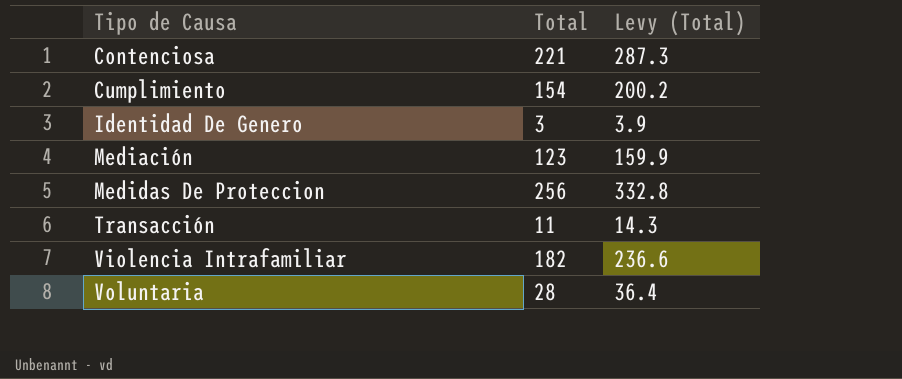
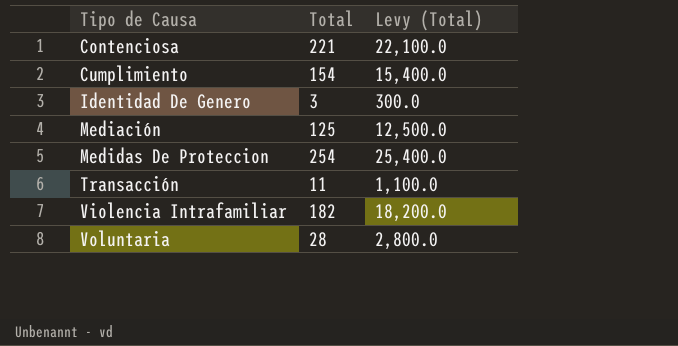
column Levy (Total) | formula: [Total] * 1.3 -> [Total] * 100
Mediación | Total: 123 -> 125
Medidas De Proteccion | Total: 256 -> 254

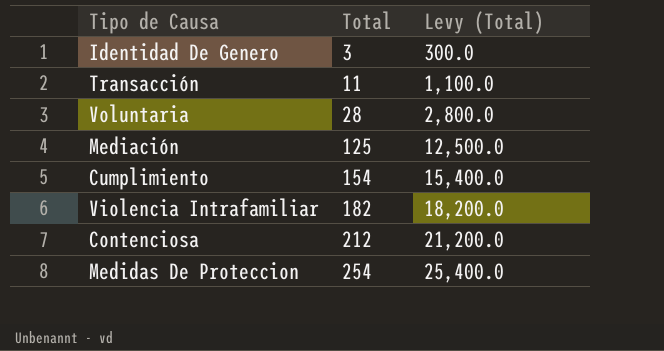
row order: Tipo de Causa ascending -> Total ascending
Contenciosa | Total: 221 -> 212
Contenciosa | Levy (Total): 22,100.0 -> 21,200.0

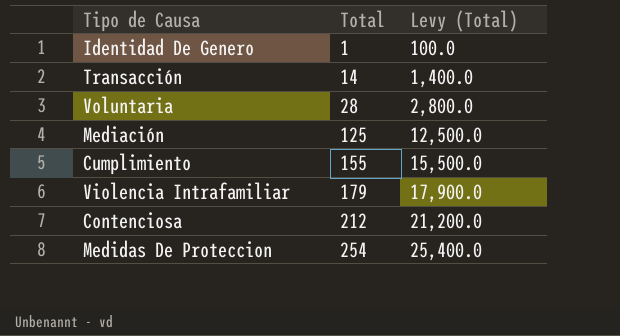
Identidad De Genero | Total: 3 -> 1
Identidad De Genero | Levy (Total): 300.0 -> 100.0
Transacción | Total: 11 -> 14
Transacción | Levy (Total): 1,100.0 -> 1,400.0
Cumplimiento | Total: 154 -> 155
Cumplimiento | Levy (Total): 15,400.0 -> 15,500.0
Violencia Intrafamiliar | Total: 182 -> 179
Violencia Intrafamiliar | Levy (Total): 18,200.0 -> 17,900.0

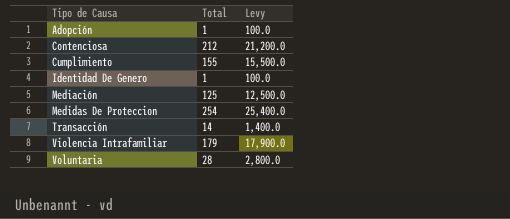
row order: Total ascending -> Tipo de Causa ascending
column name: Levy (Total) -> Levy
row Adopción: none -> 1 | 100.0

